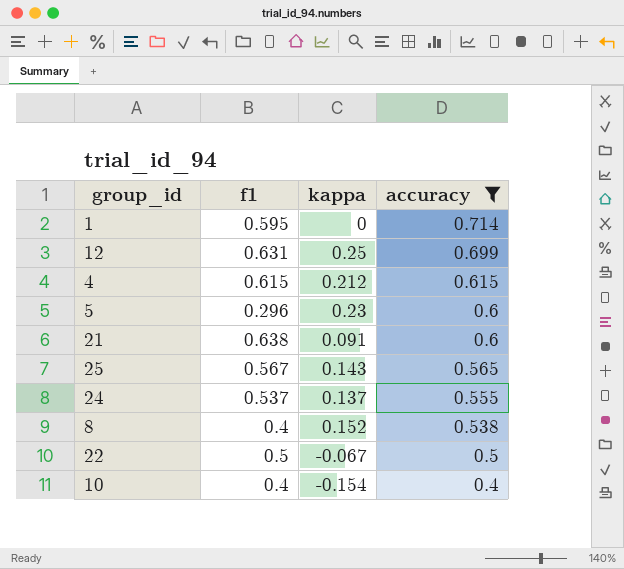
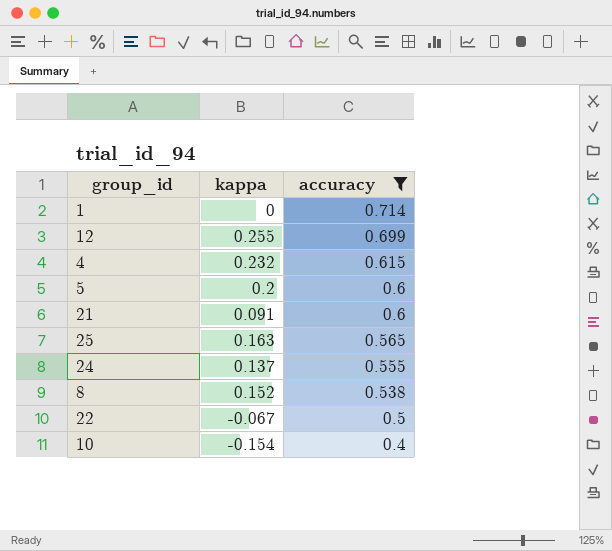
column f1 | position: 2 -> none
12 | kappa: 0.25 -> 0.255
4 | kappa: 0.212 -> 0.232
5 | kappa: 0.23 -> 0.2
25 | kappa: 0.143 -> 0.163

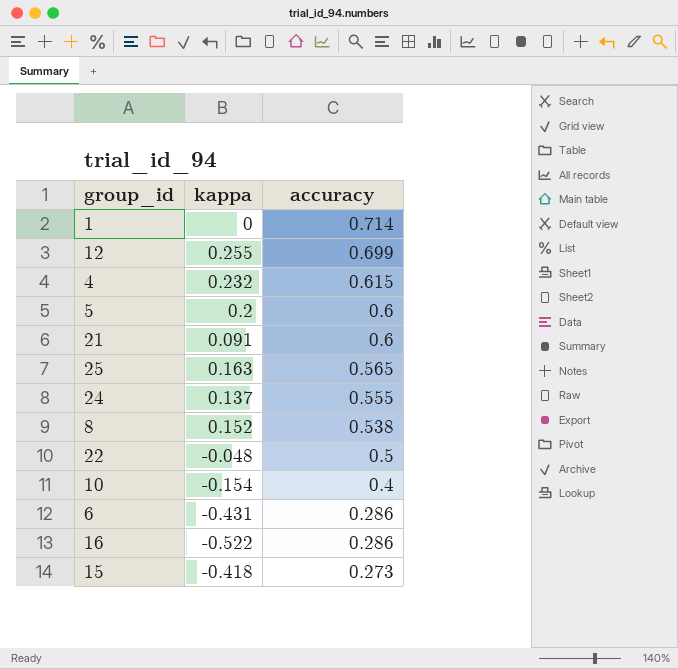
filter: accuracy >= 0.4 -> none
22 | kappa: -0.067 -> -0.048

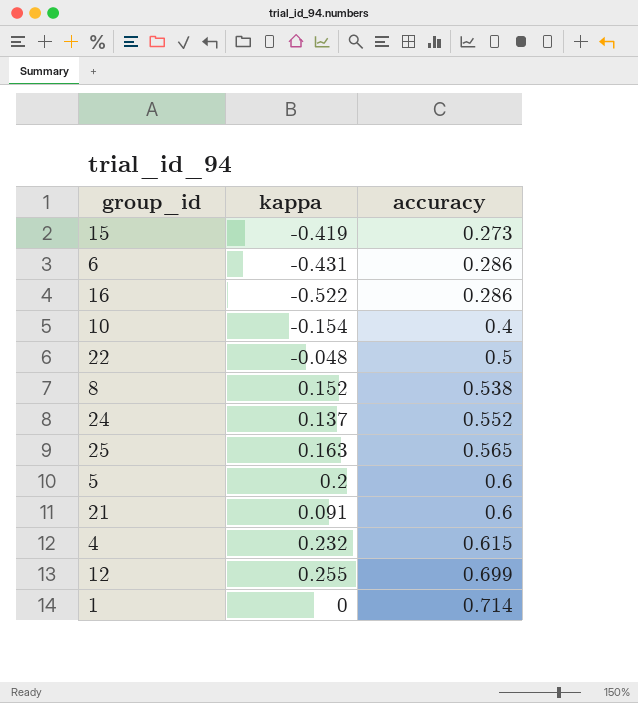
row order: accuracy descending -> accuracy ascending
15 | kappa: -0.418 -> -0.419
24 | accuracy: 0.555 -> 0.552

